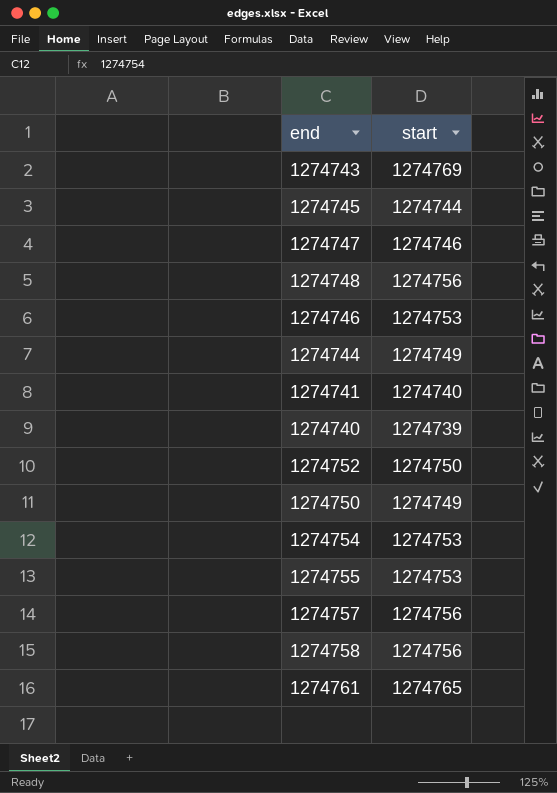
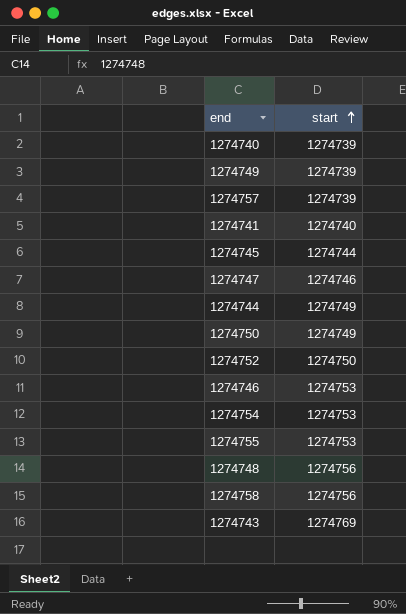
row order: none -> start ascending
row 1274761: 1274765 -> none
row 1274749: none -> 1274739
1274757 | start: 1274756 -> 1274739

